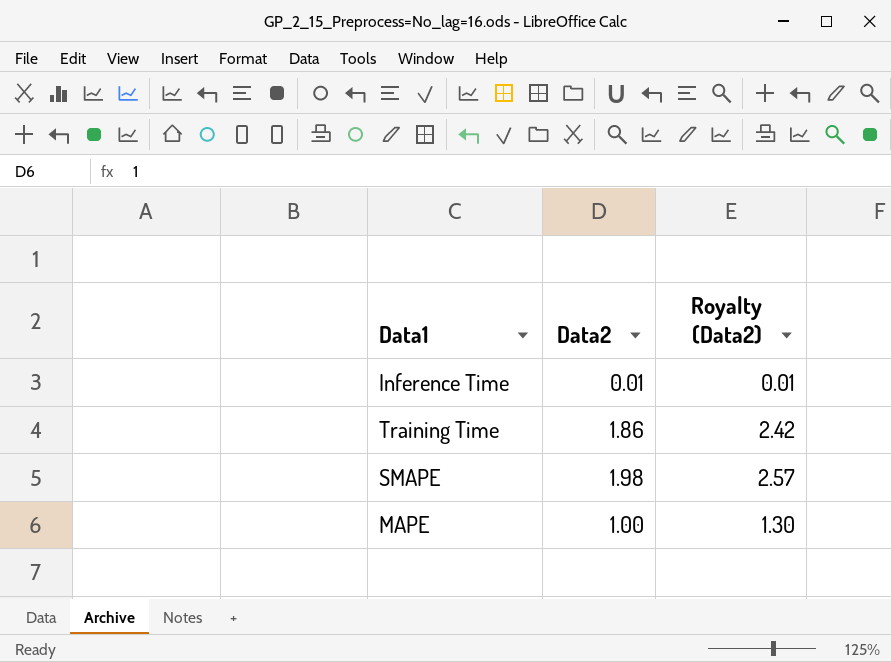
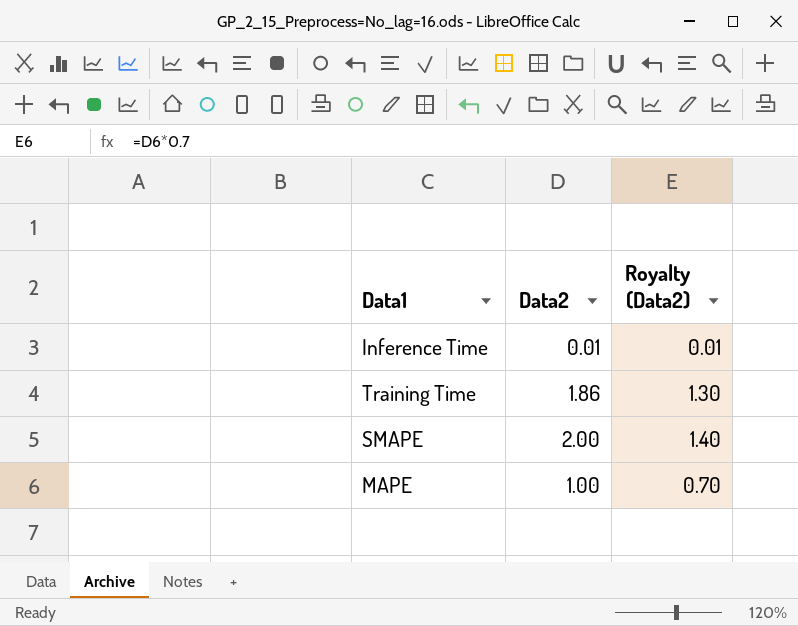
column Royalty (Data2) | formula: [Data2] * 1.3 -> [Data2] * 0.7
SMAPE | Data2: 1.98 -> 2.00

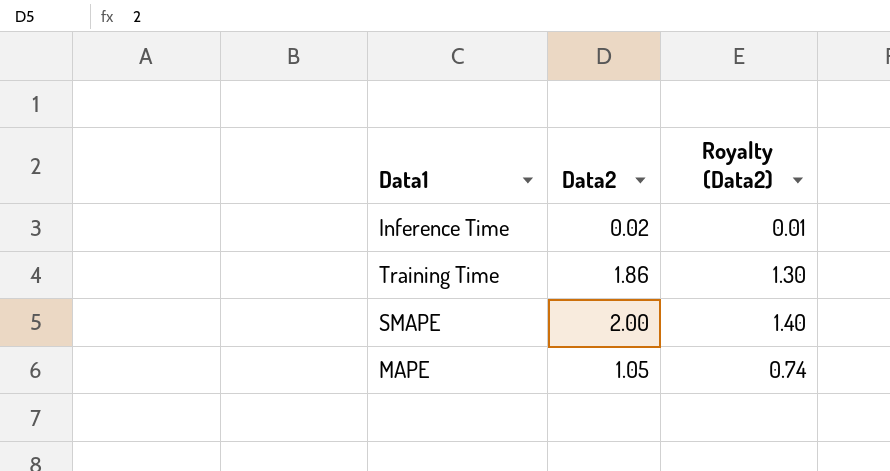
Inference Time | Data2: 0.01 -> 0.02
MAPE | Data2: 1.00 -> 1.05
MAPE | Royalty (Data2): 0.70 -> 0.74

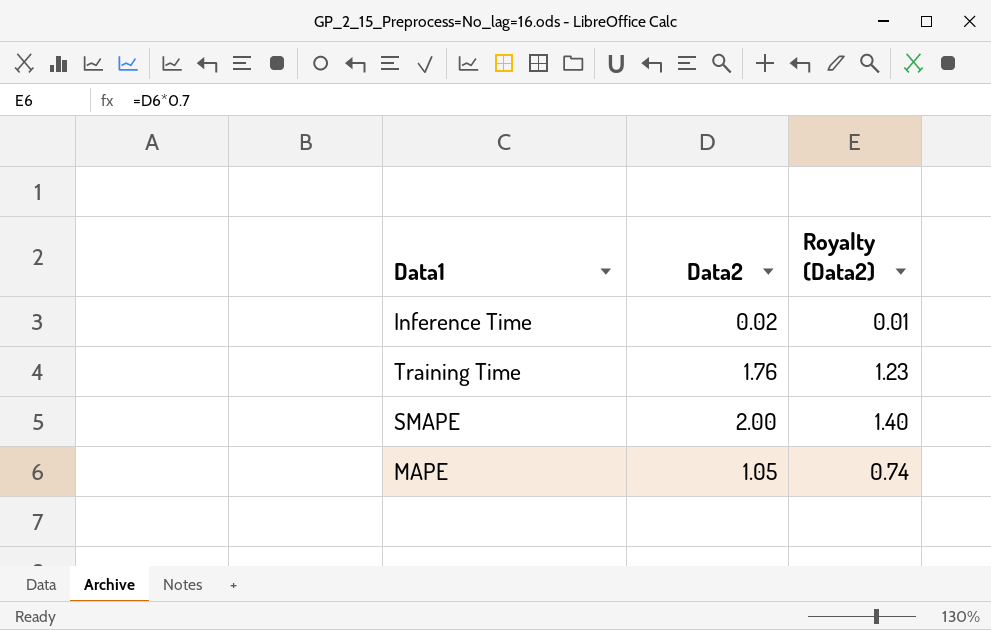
Training Time | Data2: 1.86 -> 1.76
Training Time | Royalty (Data2): 1.30 -> 1.23

